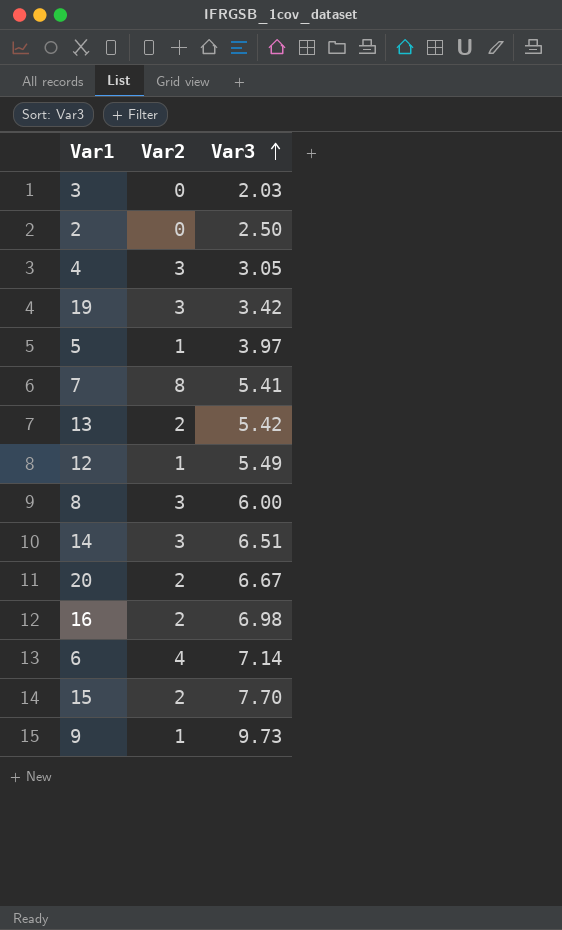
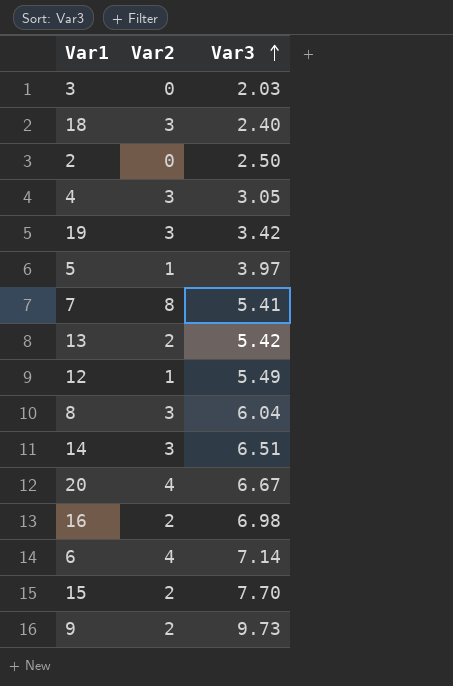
row 18: none -> 3 | 2.40
8 | Var3: 6.00 -> 6.04
20 | Var2: 2 -> 4
9 | Var2: 1 -> 2

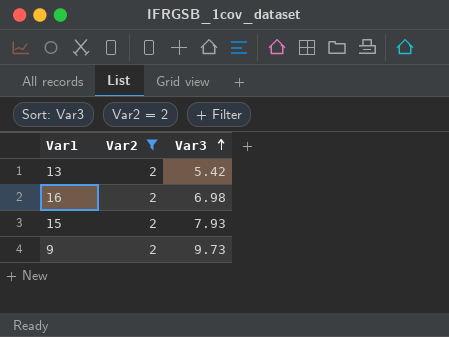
filter: none -> Var2 = 2
15 | Var3: 7.70 -> 7.93

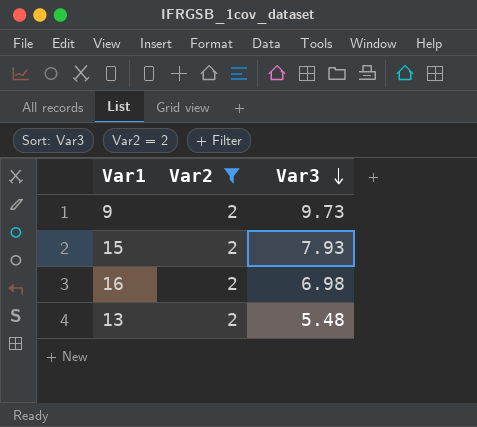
row order: Var3 ascending -> Var3 descending
13 | Var3: 5.42 -> 5.48

